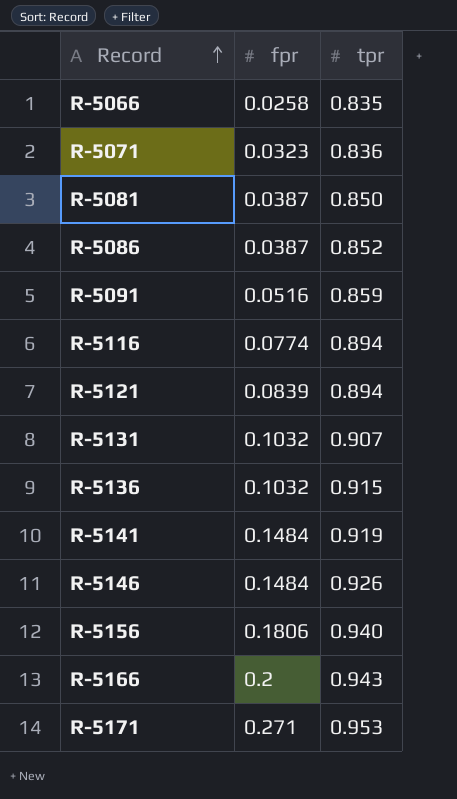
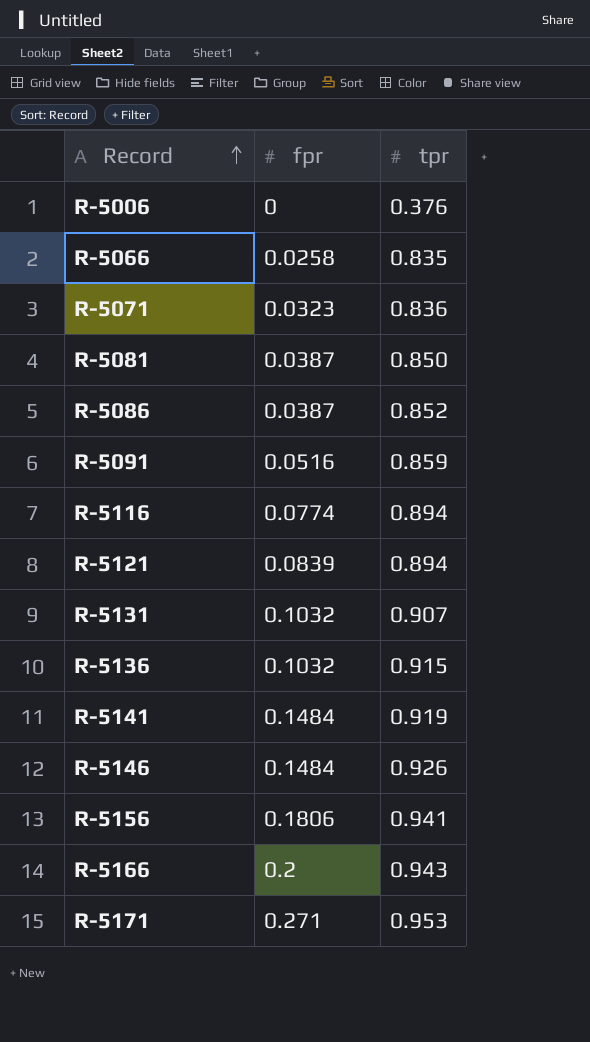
row R-5006: none -> 0 | 0.376
R-5156 | tpr: 0.940 -> 0.941

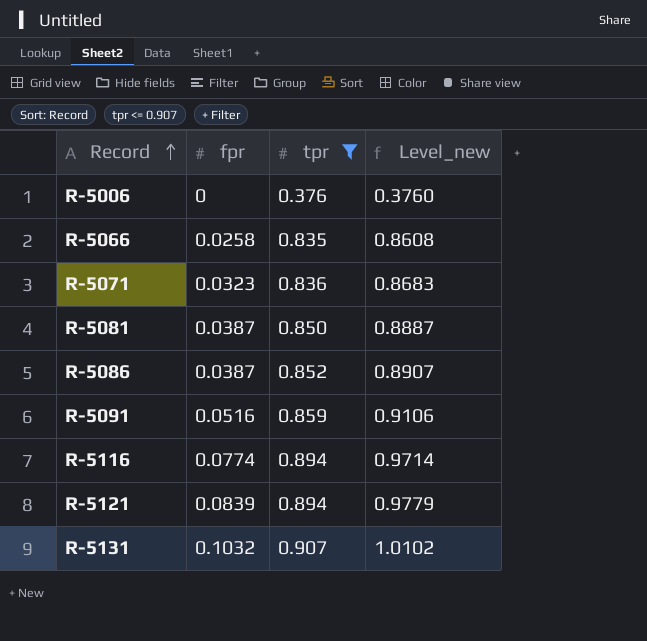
filter: none -> tpr <= 0.907
column Level_new | formula: none -> [fpr] + [tpr]

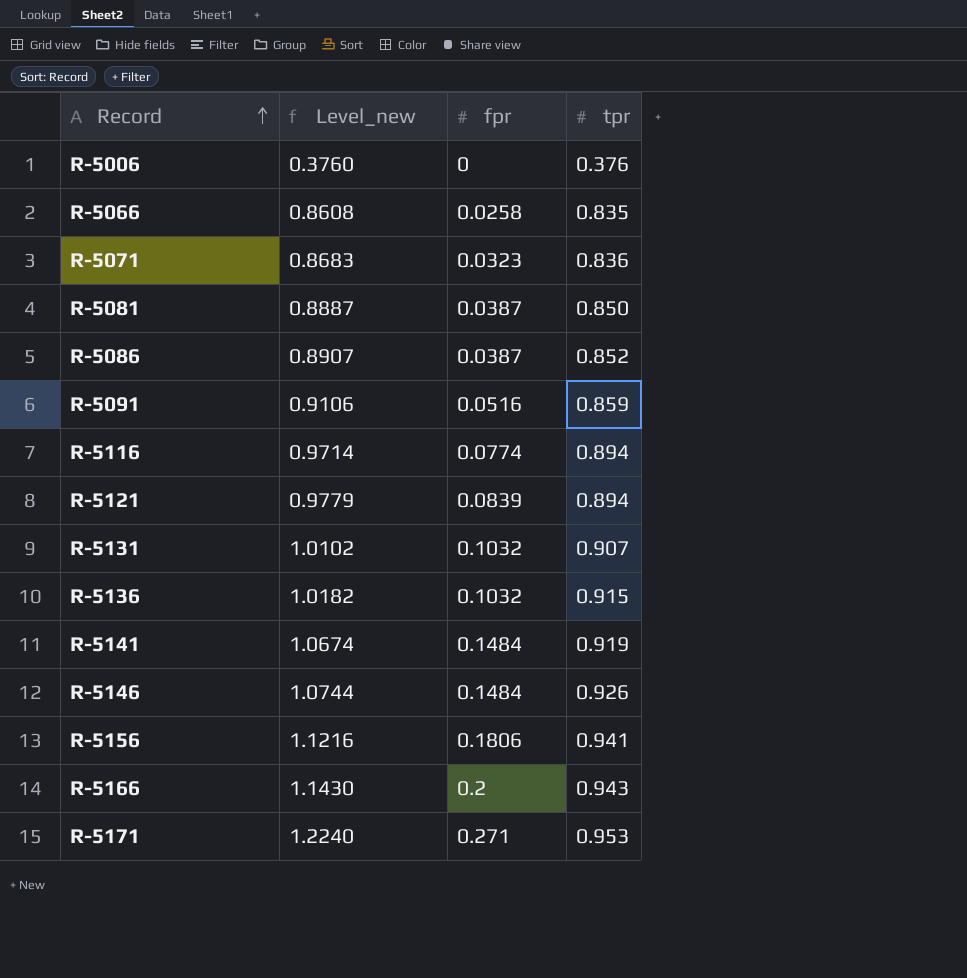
filter: tpr <= 0.907 -> none
column Level_new | position: 4 -> 2

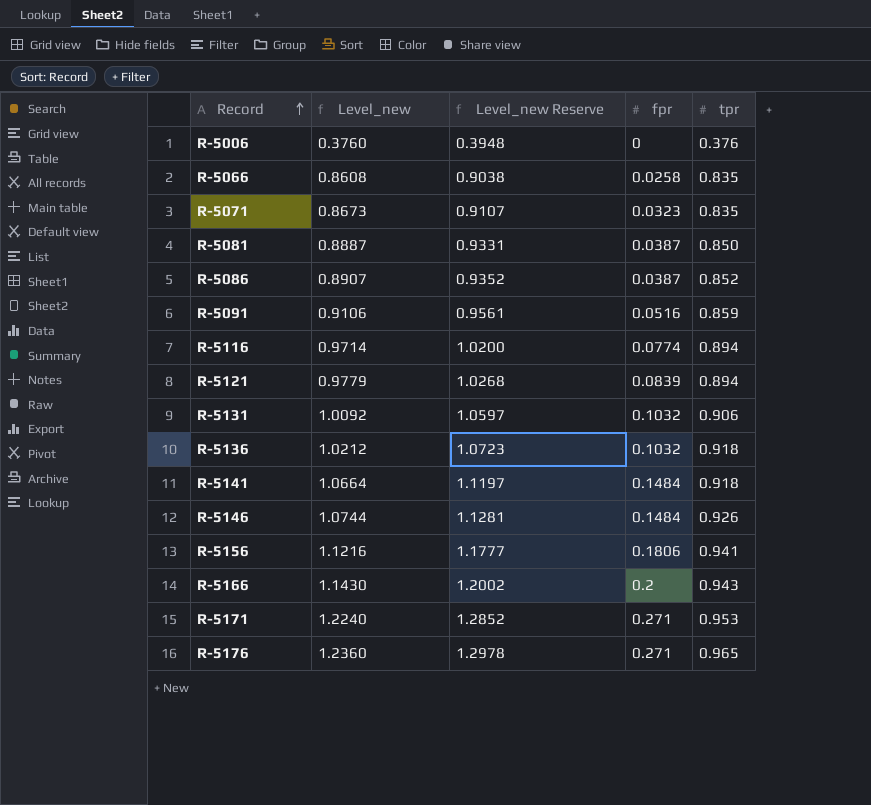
column Level_new Reserve | formula: none -> [Level_new] * 1.05
R-5071 | Level_new: 0.8683 -> 0.8673
R-5071 | tpr: 0.836 -> 0.835
R-5131 | Level_new: 1.0102 -> 1.0092
R-5131 | tpr: 0.907 -> 0.906
R-5136 | Level_new: 1.0182 -> 1.0212
R-5136 | tpr: 0.915 -> 0.918
R-5141 | Level_new: 1.0674 -> 1.0664
R-5141 | tpr: 0.919 -> 0.918
row R-5176: none -> 1.2360 | 1.2978 | 0.271 | 0.965

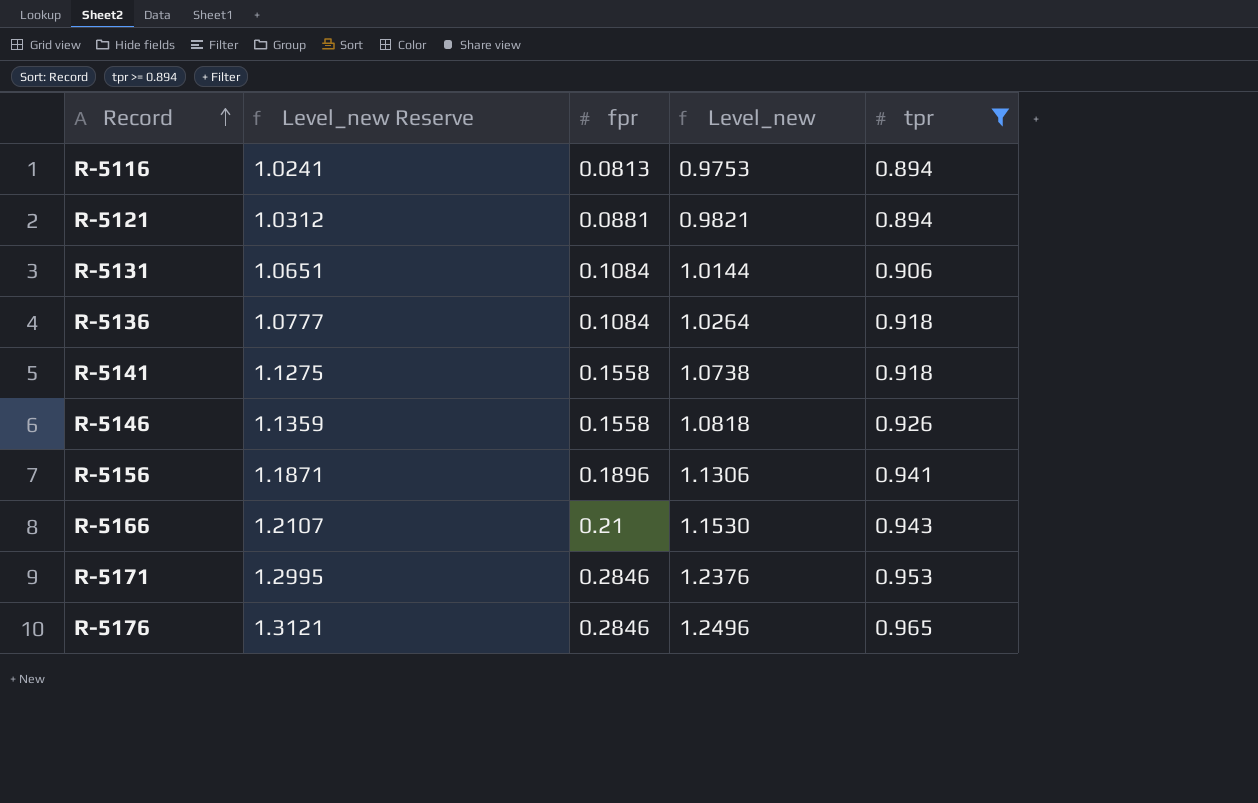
filter: none -> tpr >= 0.894
column Level_new | position: 2 -> 4
R-5116 | Level_new Reserve: 1.0200 -> 1.0241
R-5116 | fpr: 0.0774 -> 0.0813
R-5116 | Level_new: 0.9714 -> 0.9753
R-5121 | Level_new Reserve: 1.0268 -> 1.0312
R-5121 | fpr: 0.0839 -> 0.0881
R-5121 | Level_new: 0.9779 -> 0.9821
R-5131 | Level_new Reserve: 1.0597 -> 1.0651
R-5131 | fpr: 0.1032 -> 0.1084
R-5131 | Level_new: 1.0092 -> 1.0144
R-5136 | Level_new Reserve: 1.0723 -> 1.0777
R-5136 | fpr: 0.1032 -> 0.1084
R-5136 | Level_new: 1.0212 -> 1.0264
R-5141 | Level_new Reserve: 1.1197 -> 1.1275
R-5141 | fpr: 0.1484 -> 0.1558
R-5141 | Level_new: 1.0664 -> 1.0738
R-5146 | Level_new Reserve: 1.1281 -> 1.1359
R-5146 | fpr: 0.1484 -> 0.1558
R-5146 | Level_new: 1.0744 -> 1.0818
R-5156 | Level_new Reserve: 1.1777 -> 1.1871
R-5156 | fpr: 0.1806 -> 0.1896
R-5156 | Level_new: 1.1216 -> 1.1306
R-5166 | Level_new Reserve: 1.2002 -> 1.2107
R-5166 | fpr: 0.2 -> 0.21
R-5166 | Level_new: 1.1430 -> 1.1530
R-5171 | Level_new Reserve: 1.2852 -> 1.2995
R-5171 | fpr: 0.271 -> 0.2846
R-5171 | Level_new: 1.2240 -> 1.2376
R-5176 | Level_new Reserve: 1.2978 -> 1.3121
R-5176 | fpr: 0.271 -> 0.2846
R-5176 | Level_new: 1.2360 -> 1.2496

